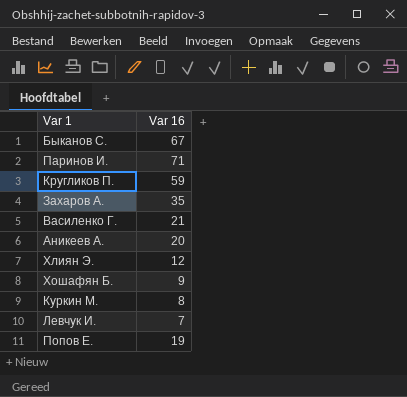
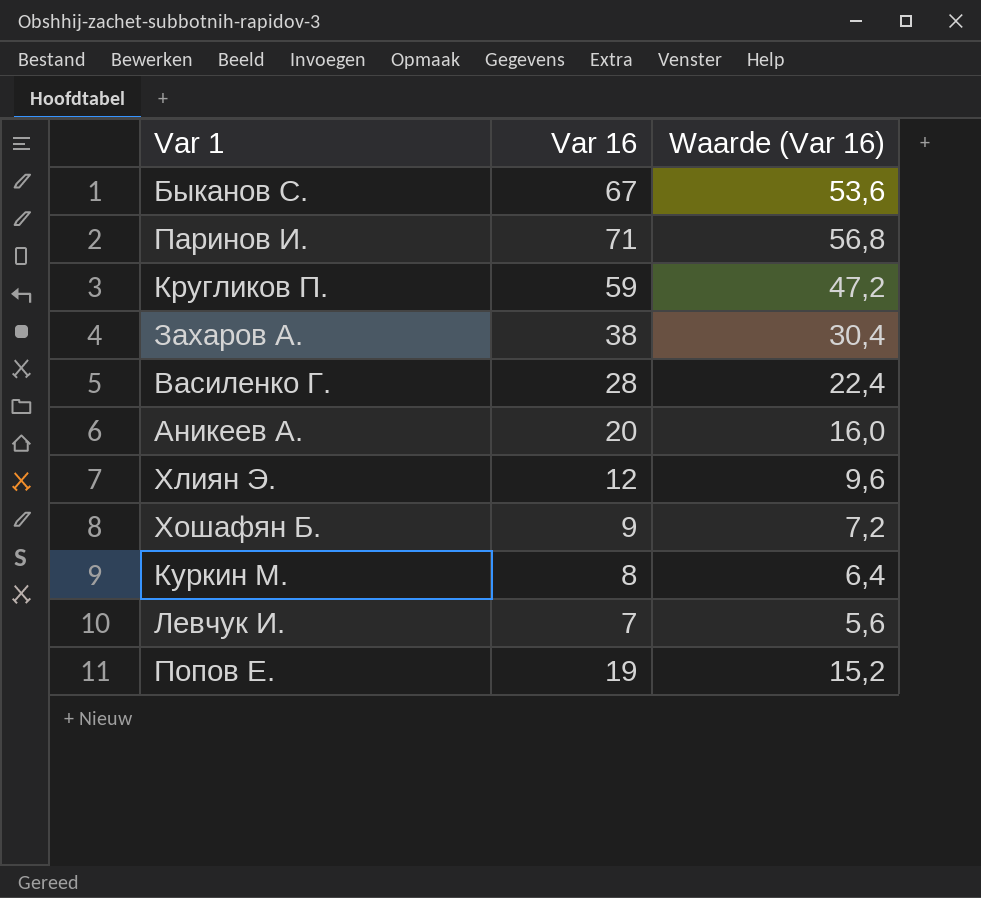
column Waarde (Var 16) | formula: none -> [Var 16] * 0,8
Захаров А. | Var 16: 35 -> 38
Василенко Г. | Var 16: 21 -> 28

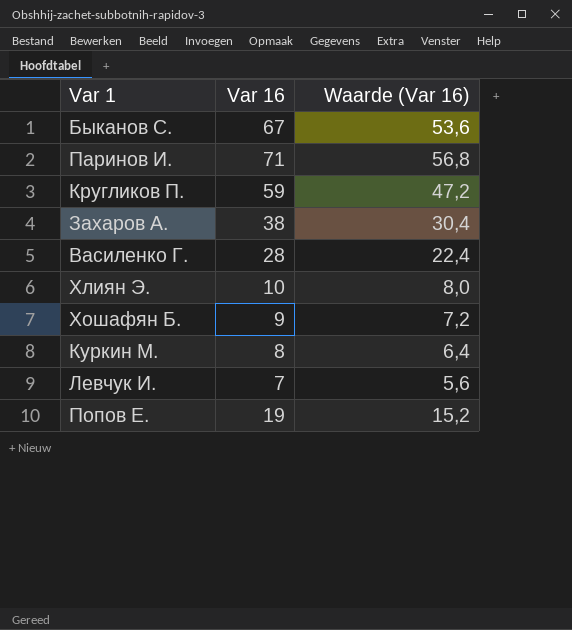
row Аникеев А.: 20 | 16,0 -> none
Хлиян Э. | Var 16: 12 -> 10
Хлиян Э. | Waarde (Var 16): 9,6 -> 8,0

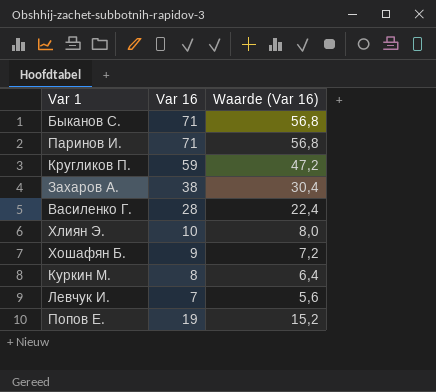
Быканов С. | Var 16: 67 -> 71
Быканов С. | Waarde (Var 16): 53,6 -> 56,8

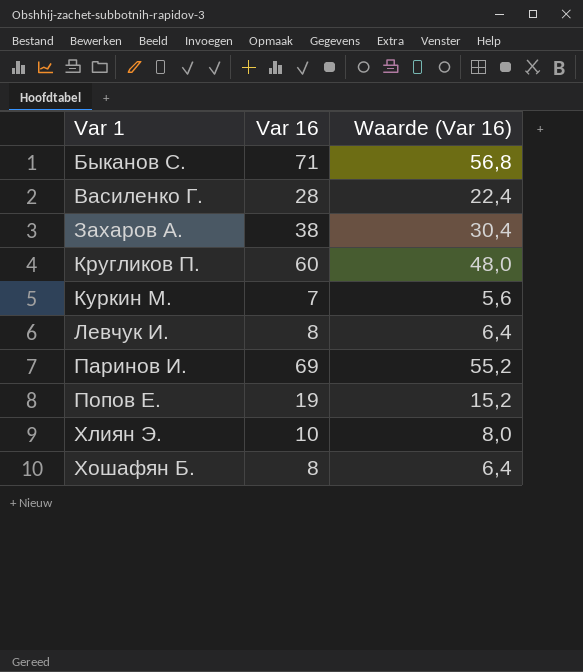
row order: none -> Var 1 ascending
Кругликов П. | Var 16: 59 -> 60
Кругликов П. | Waarde (Var 16): 47,2 -> 48,0
Куркин М. | Var 16: 8 -> 7
Куркин М. | Waarde (Var 16): 6,4 -> 5,6
Левчук И. | Var 16: 7 -> 8
Левчук И. | Waarde (Var 16): 5,6 -> 6,4
Паринов И. | Var 16: 71 -> 69
Паринов И. | Waarde (Var 16): 56,8 -> 55,2
Хошафян Б. | Var 16: 9 -> 8
Хошафян Б. | Waarde (Var 16): 7,2 -> 6,4

